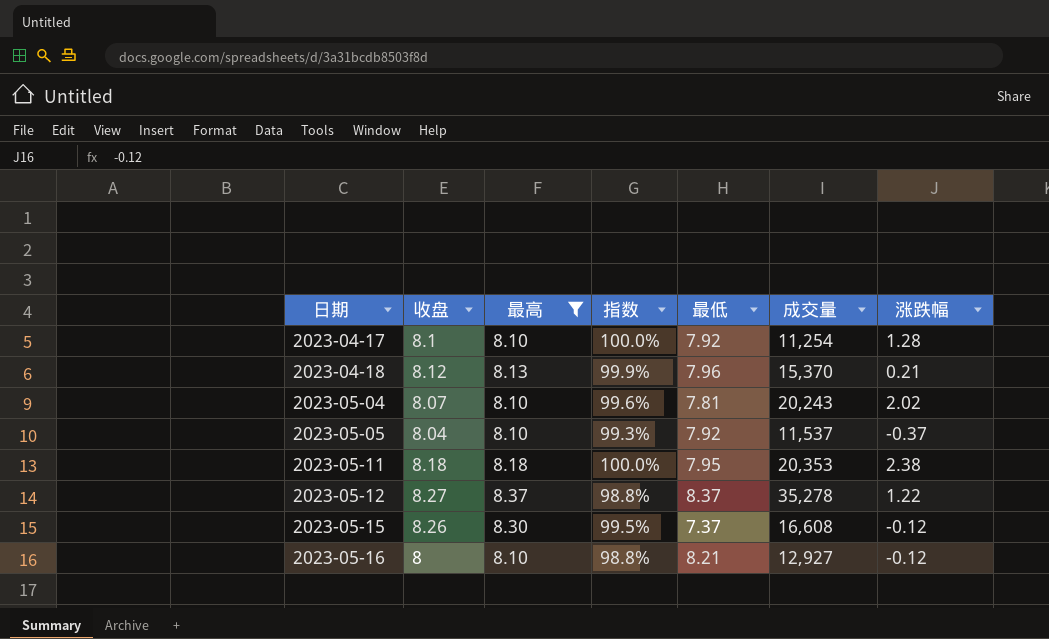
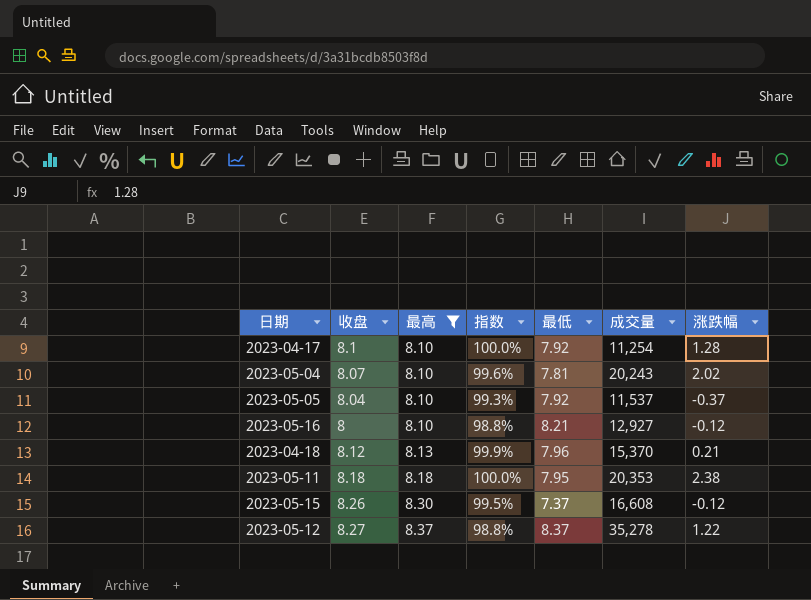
row order: 日期 ascending -> 最高 ascending

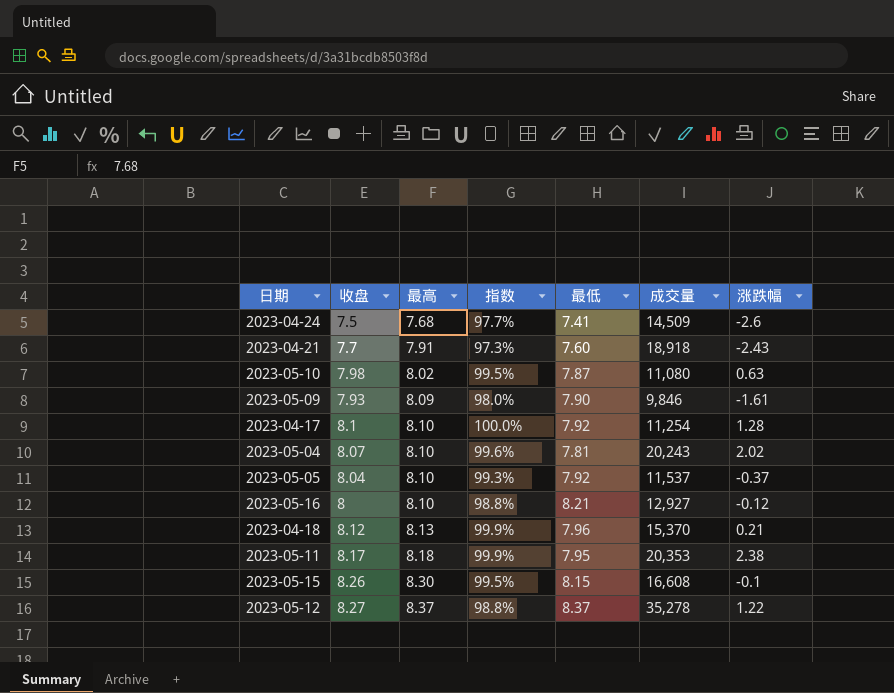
filter: 最高 >= 8.10 -> none
2023-05-11 | 收盘: 8.18 -> 8.17
2023-05-11 | 指数: 100.0% -> 99.9%
2023-05-15 | 最低: 7.37 -> 8.15
2023-05-15 | 涨跌幅: -0.12 -> -0.1

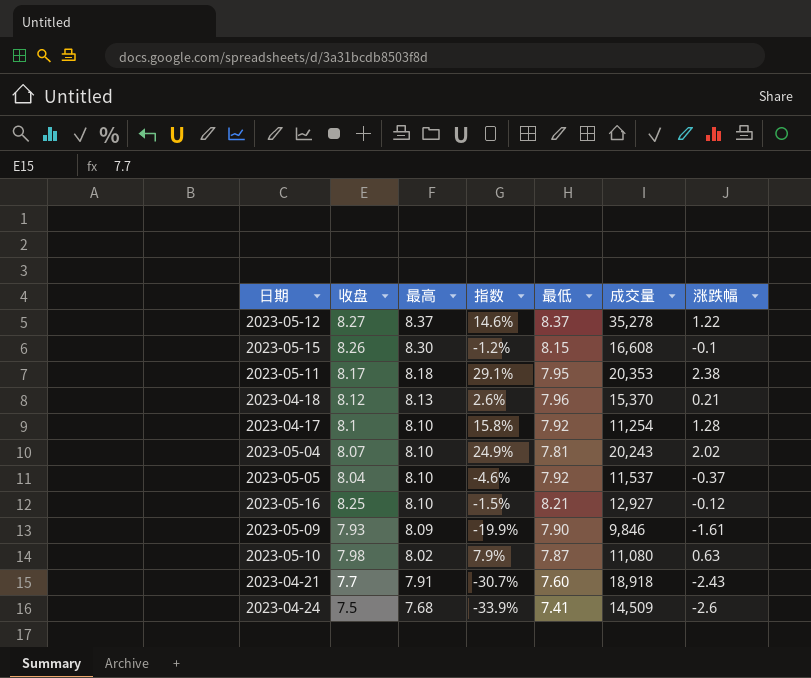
row order: 最高 ascending -> 最高 descending
column 指数 | formula: [收盘] / [最高] -> [涨跌幅] / [最高]
2023-05-16 | 收盘: 8 -> 8.25

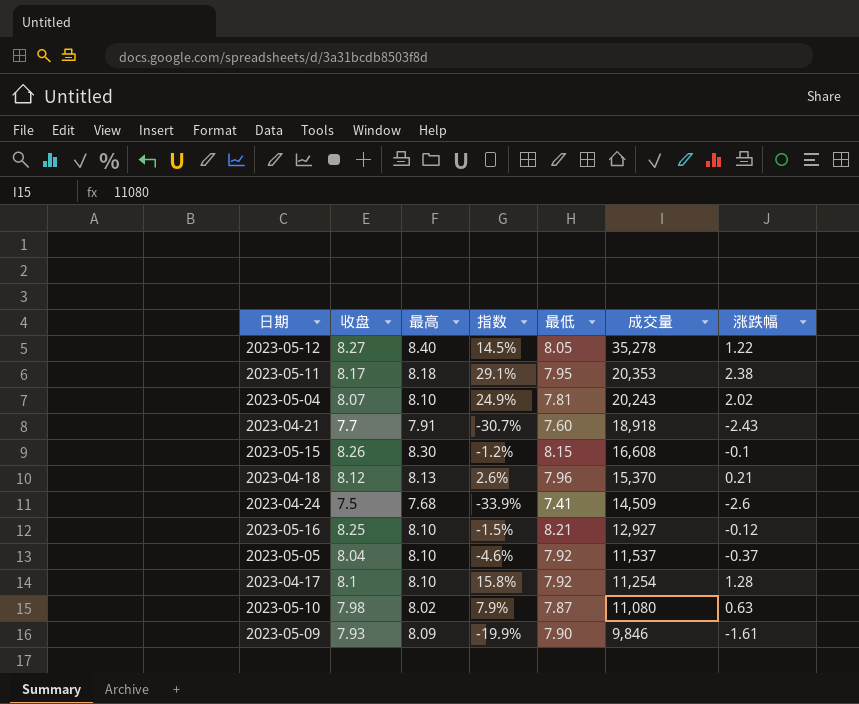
row order: 最高 descending -> 成交量 descending
2023-05-12 | 最高: 8.37 -> 8.40
2023-05-12 | 指数: 14.6% -> 14.5%
2023-05-12 | 最低: 8.37 -> 8.05

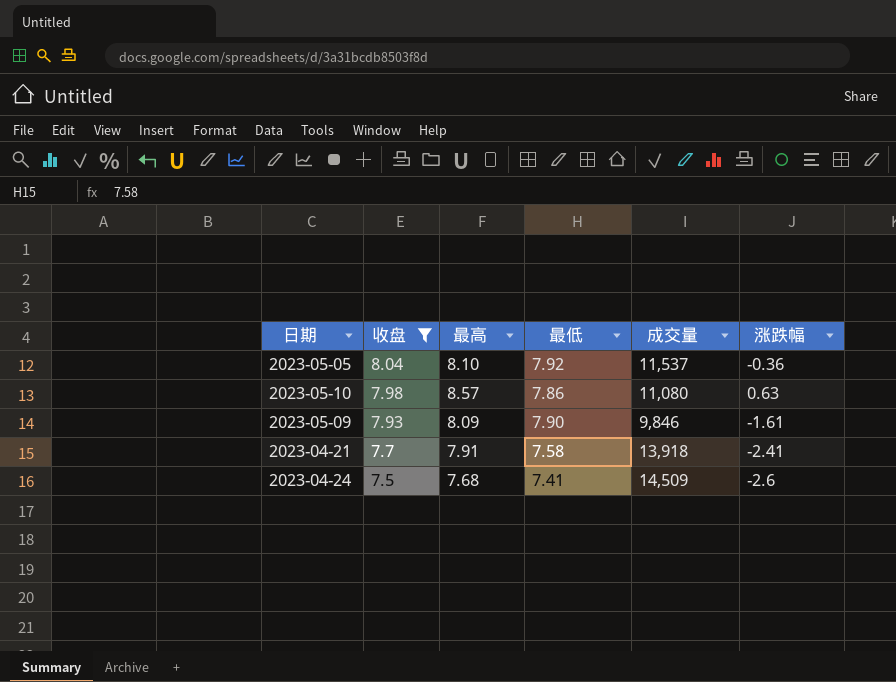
filter: none -> 收盘 <= 8.04
row order: 成交量 descending -> 收盘 descending
column 指数 | formula: [涨跌幅] / [最高] -> none
2023-05-05 | 涨跌幅: -0.37 -> -0.36
2023-05-10 | 最高: 8.02 -> 8.57
2023-05-10 | 最低: 7.87 -> 7.86
2023-04-21 | 最低: 7.60 -> 7.58
2023-04-21 | 成交量: 18,918 -> 13,918
2023-04-21 | 涨跌幅: -2.43 -> -2.41

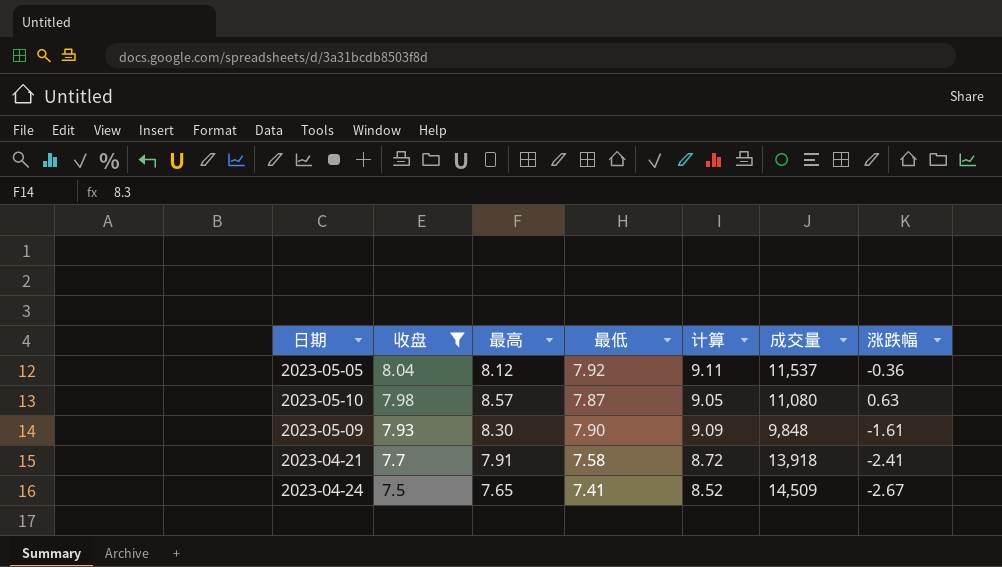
column 计算 | formula: none -> [最低] * 1.15
2023-05-05 | 最高: 8.10 -> 8.12
2023-05-10 | 最低: 7.86 -> 7.87
2023-05-09 | 最高: 8.09 -> 8.30
2023-05-09 | 成交量: 9,846 -> 9,848
2023-04-24 | 最高: 7.68 -> 7.65
2023-04-24 | 涨跌幅: -2.6 -> -2.67

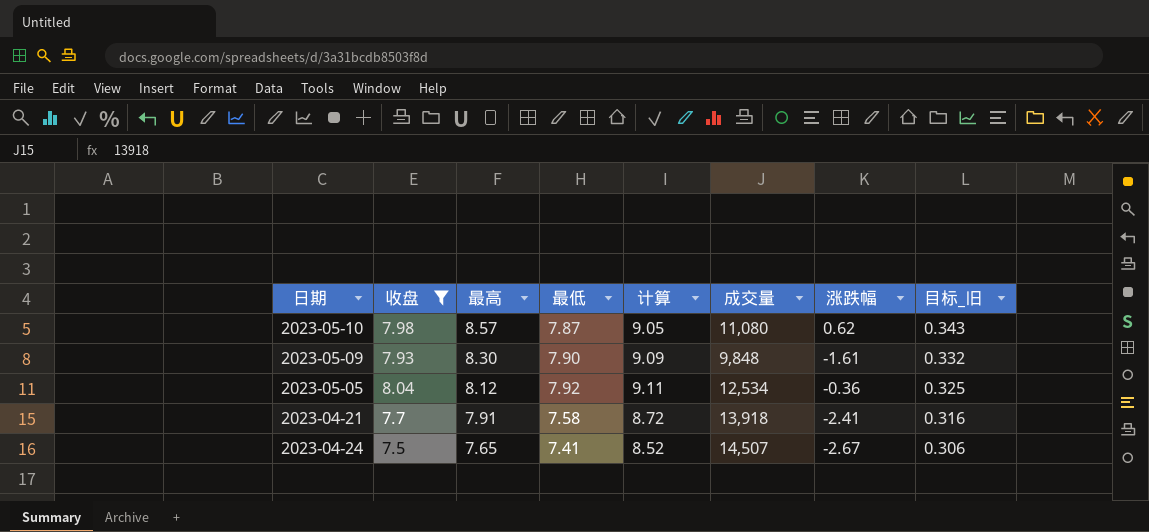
row order: 收盘 descending -> 最高 descending
column 目标_旧 | formula: none -> [最高] * 0.04
2023-05-10 | 涨跌幅: 0.63 -> 0.62
2023-05-05 | 成交量: 11,537 -> 12,534
2023-04-24 | 成交量: 14,509 -> 14,507

